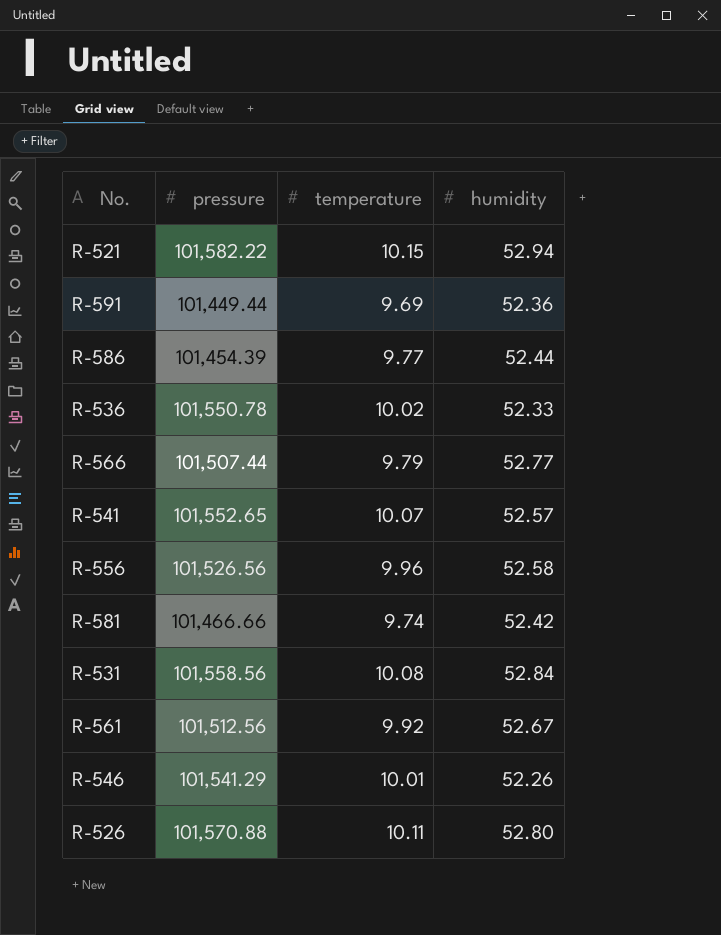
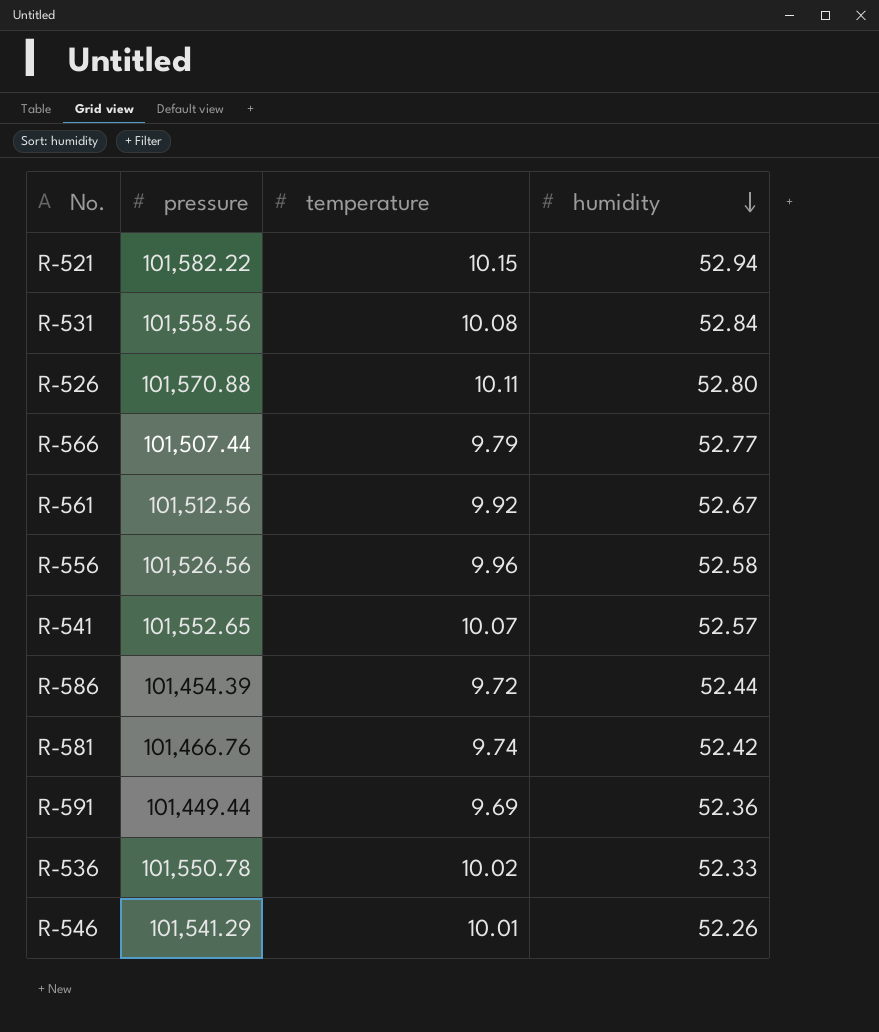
row order: none -> humidity descending
R-586 | temperature: 9.77 -> 9.72
R-581 | pressure: 101,466.66 -> 101,466.76

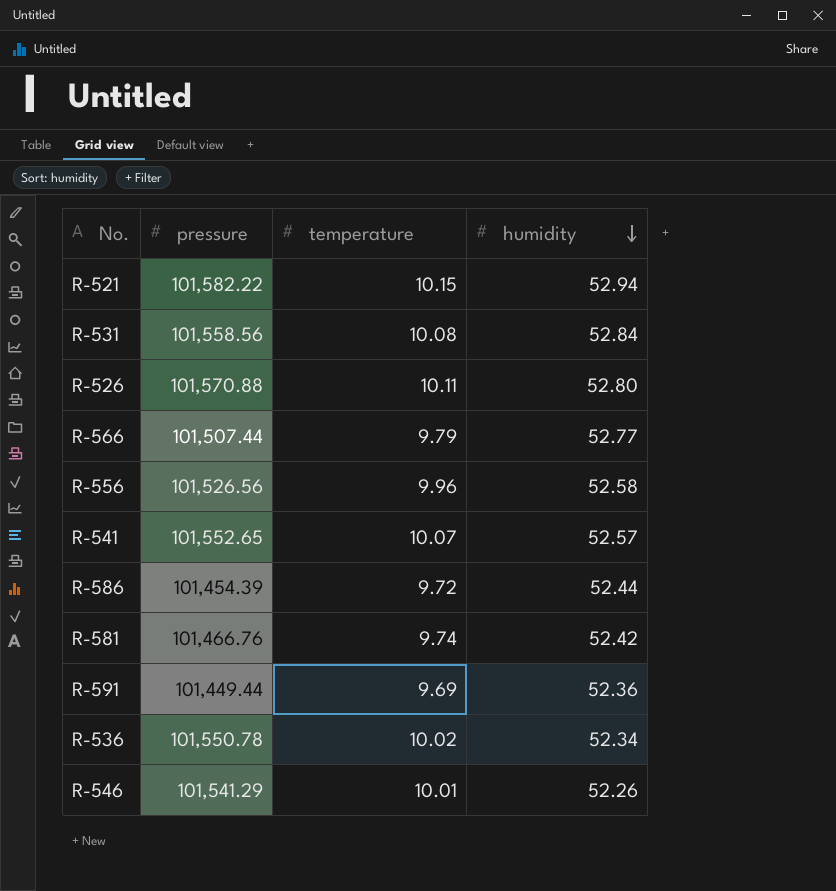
row R-561: 101,512.56 | 9.92 | 52.67 -> none
R-536 | humidity: 52.33 -> 52.34

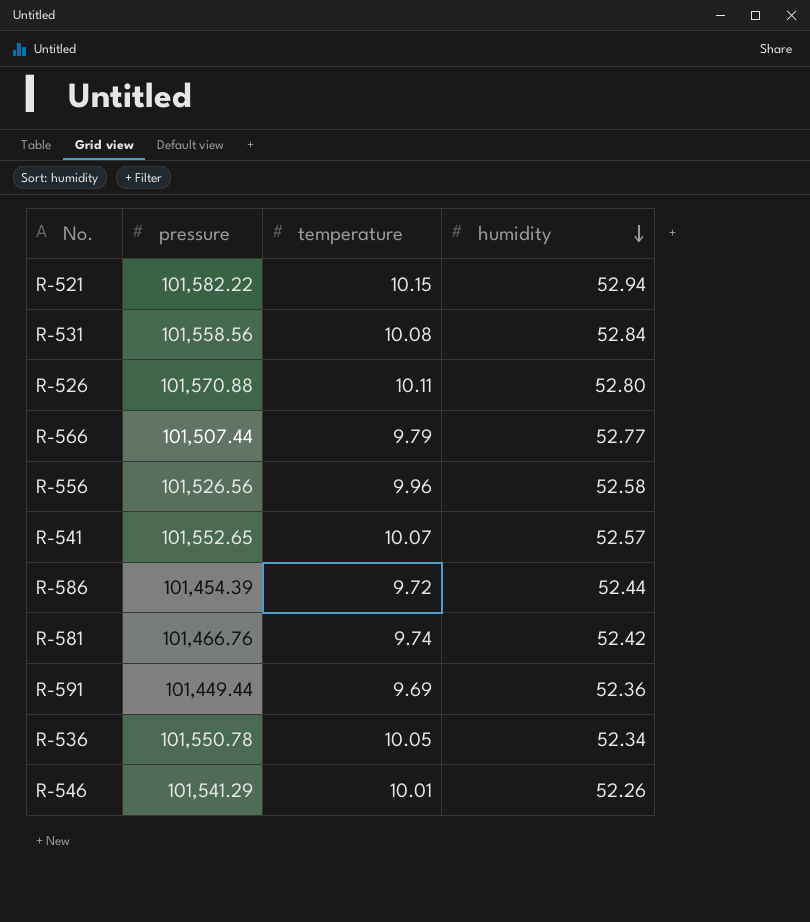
R-536 | temperature: 10.02 -> 10.05

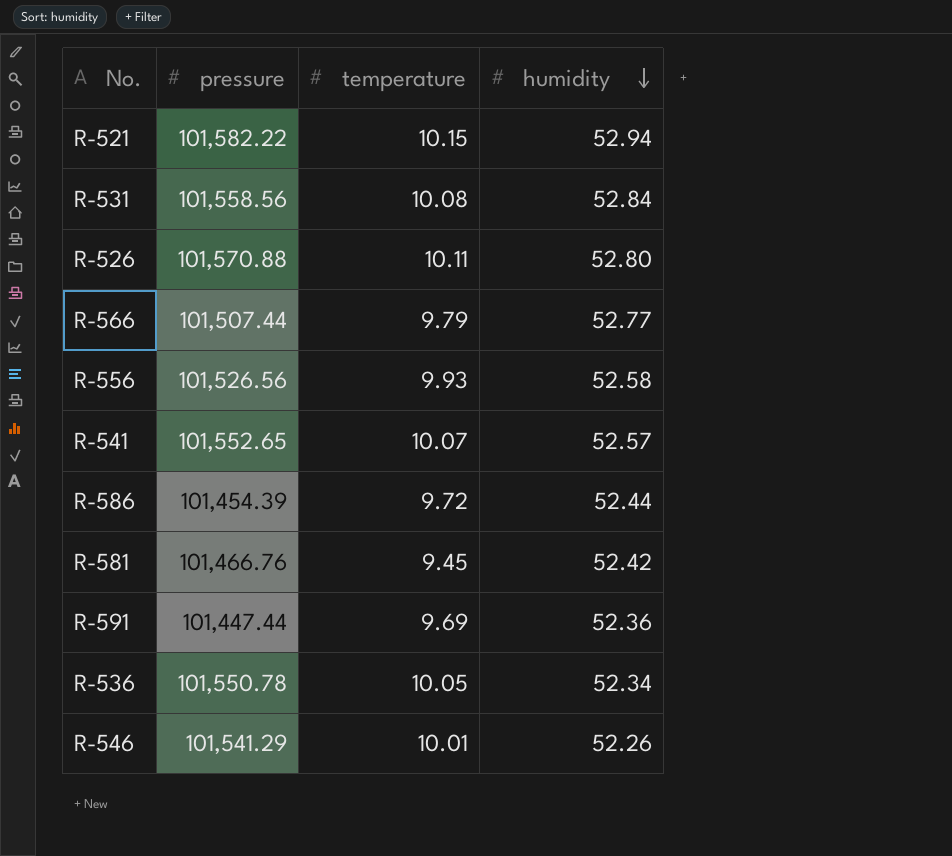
R-556 | temperature: 9.96 -> 9.93
R-581 | temperature: 9.74 -> 9.45
R-591 | pressure: 101,449.44 -> 101,447.44

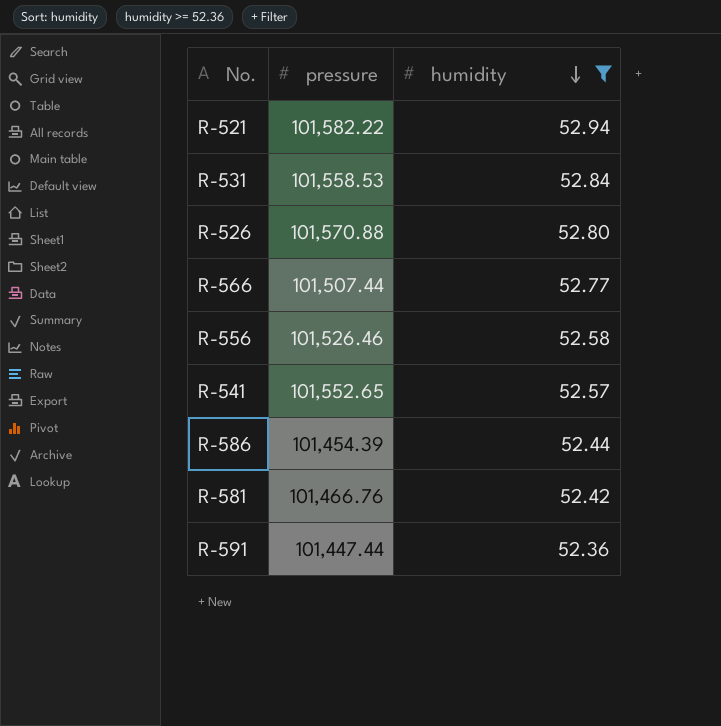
filter: none -> humidity >= 52.36
column temperature | position: 3 -> none
R-531 | pressure: 101,558.56 -> 101,558.53
R-556 | pressure: 101,526.56 -> 101,526.46

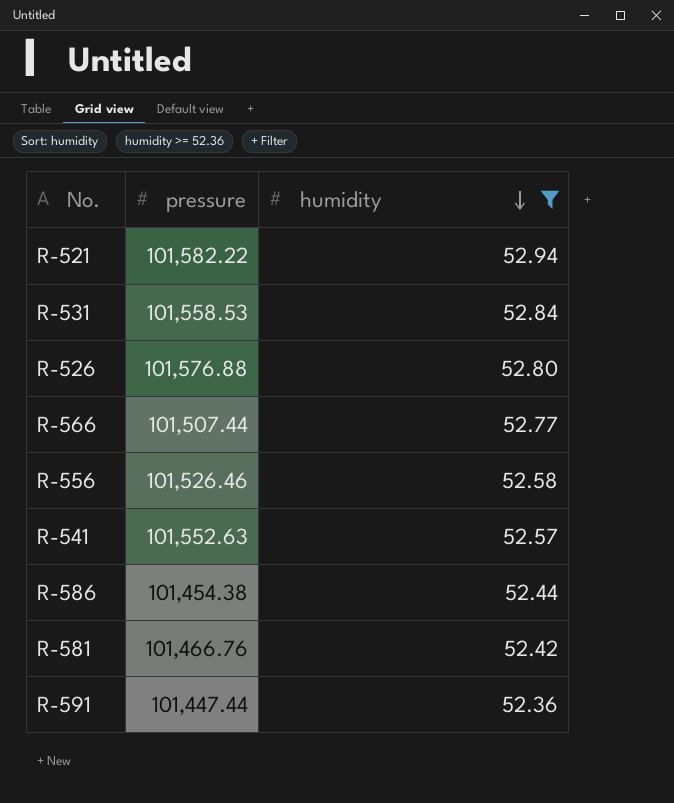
R-526 | pressure: 101,570.88 -> 101,576.88
R-541 | pressure: 101,552.65 -> 101,552.63
R-586 | pressure: 101,454.39 -> 101,454.38

